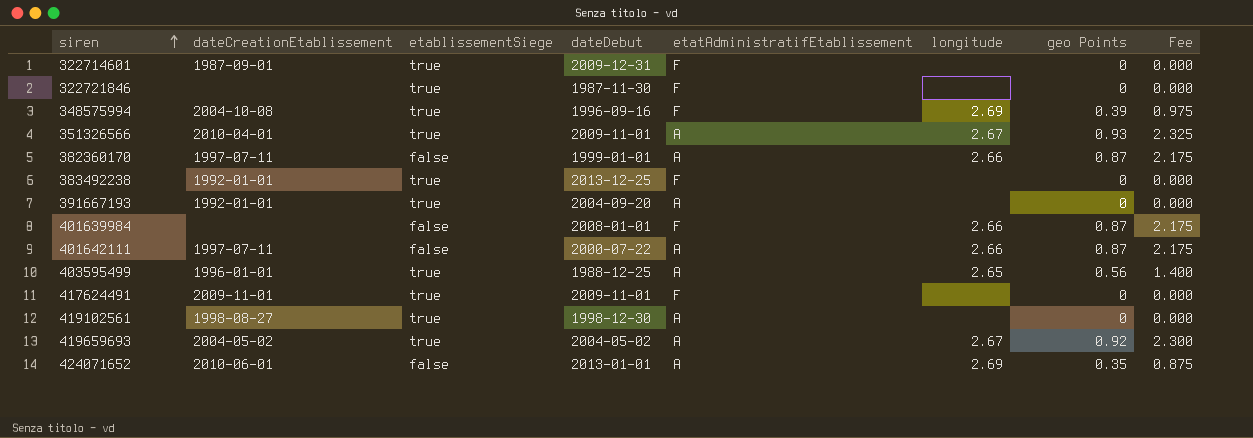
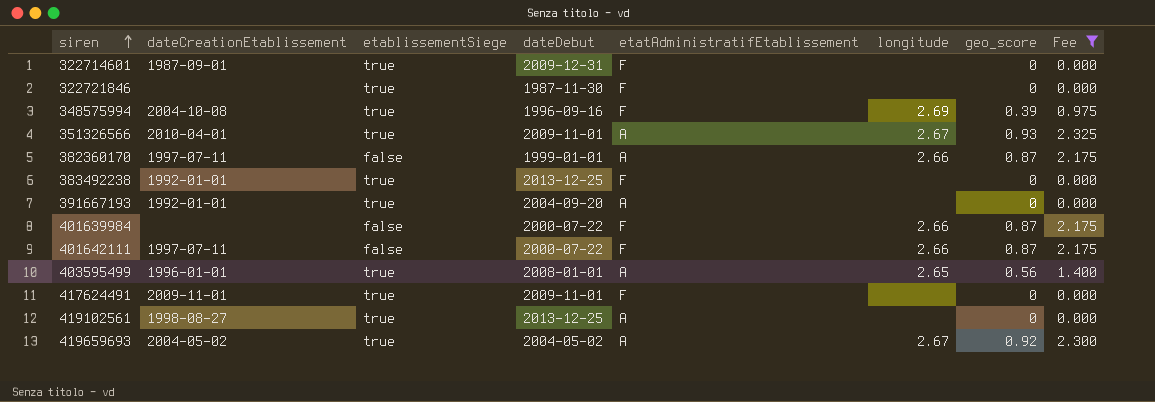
filter: none -> Fee != 0.875
column name: geo Points -> geo_score
401639984 | dateDebut: 2008-01-01 -> 2000-07-22
401642111 | etatAdministratifEtablissement: A -> F
403595499 | dateDebut: 1988-12-25 -> 2008-01-01
419102561 | dateDebut: 1998-12-30 -> 2013-12-25

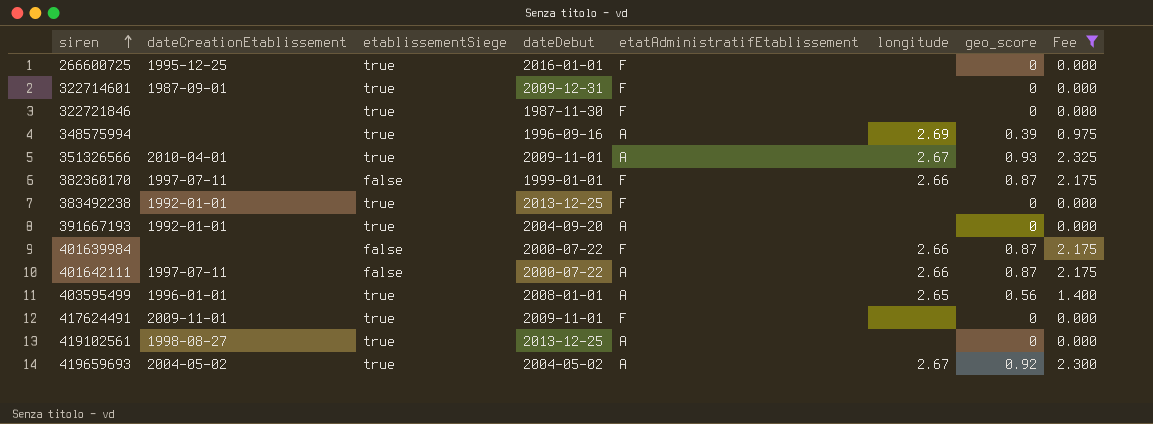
row 266600725: none -> 1995-12-25 | true | 2016-01-01 | F | none | 0 | 0.000
348575994 | dateCreationEtablissement: 2004-10-08 -> none
348575994 | etatAdministratifEtablissement: F -> A
382360170 | etatAdministratifEtablissement: A -> F
401642111 | etatAdministratifEtablissement: F -> A

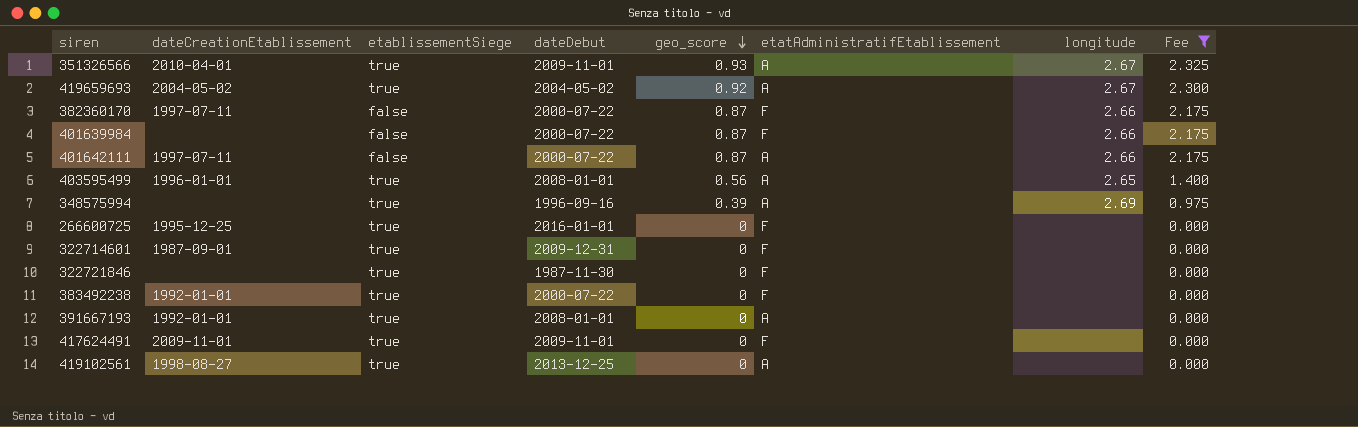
row order: siren ascending -> geo_score descending
column geo_score | position: 7 -> 5
382360170 | dateDebut: 1999-01-01 -> 2000-07-22
383492238 | dateDebut: 2013-12-25 -> 2000-07-22
391667193 | dateDebut: 2004-09-20 -> 2008-01-01

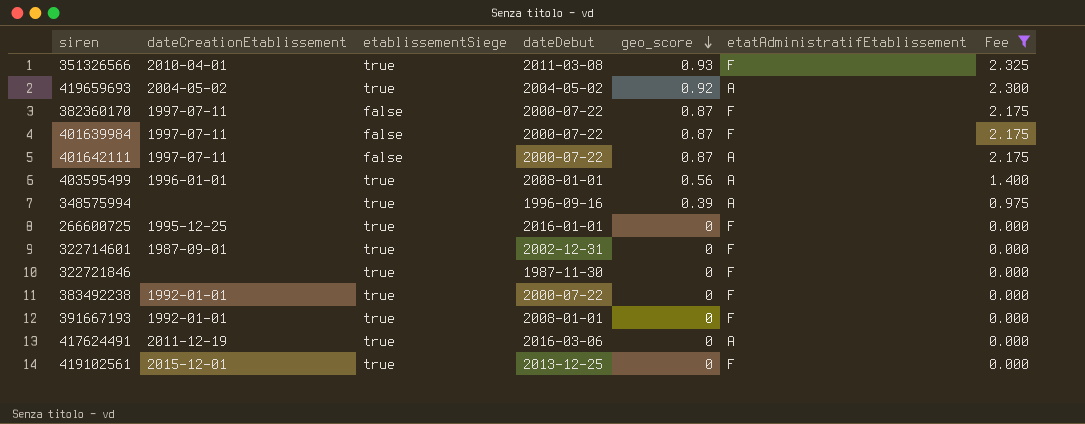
column longitude | position: 7 -> none
351326566 | dateDebut: 2009-11-01 -> 2011-03-08
351326566 | etatAdministratifEtablissement: A -> F
401639984 | dateCreationEtablissement: none -> 1997-07-11
322714601 | dateDebut: 2009-12-31 -> 2002-12-31
391667193 | etatAdministratifEtablissement: A -> F
417624491 | dateCreationEtablissement: 2009-11-01 -> 2011-12-19
417624491 | dateDebut: 2009-11-01 -> 2016-03-06
417624491 | etatAdministratifEtablissement: F -> A
419102561 | dateCreationEtablissement: 1998-08-27 -> 2015-12-01
419102561 | etatAdministratifEtablissement: A -> F

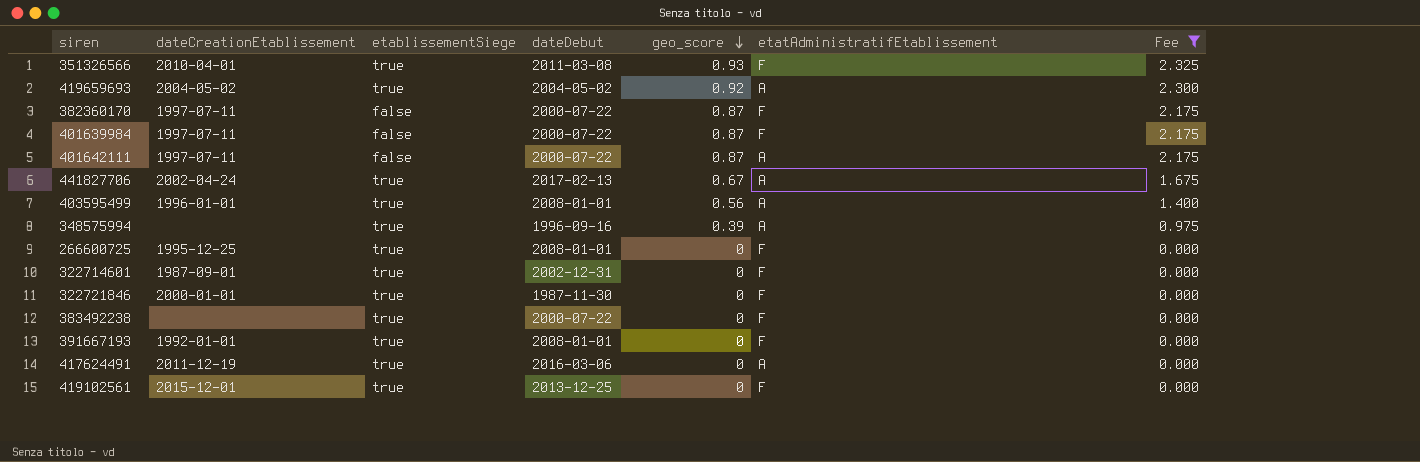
row 441827706: none -> 2002-04-24 | true | 2017-02-13 | 0.67 | A | 1.675
266600725 | dateDebut: 2016-01-01 -> 2008-01-01
322721846 | dateCreationEtablissement: none -> 2000-01-01
383492238 | dateCreationEtablissement: 1992-01-01 -> none

